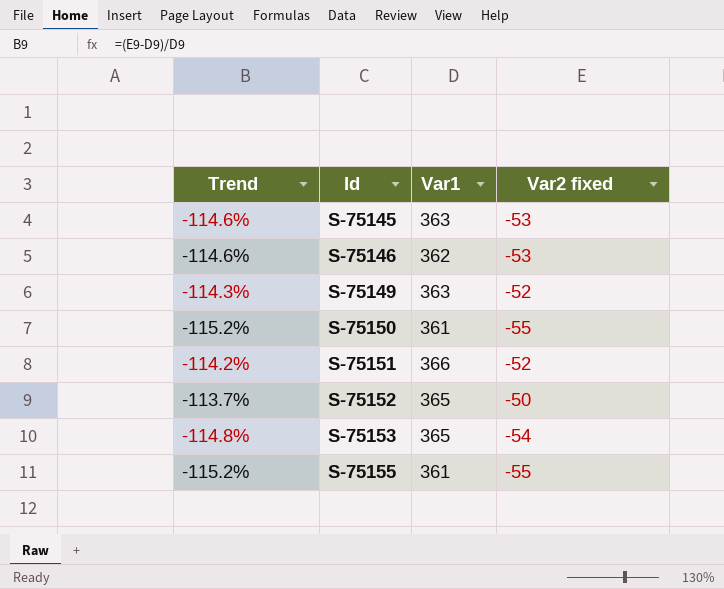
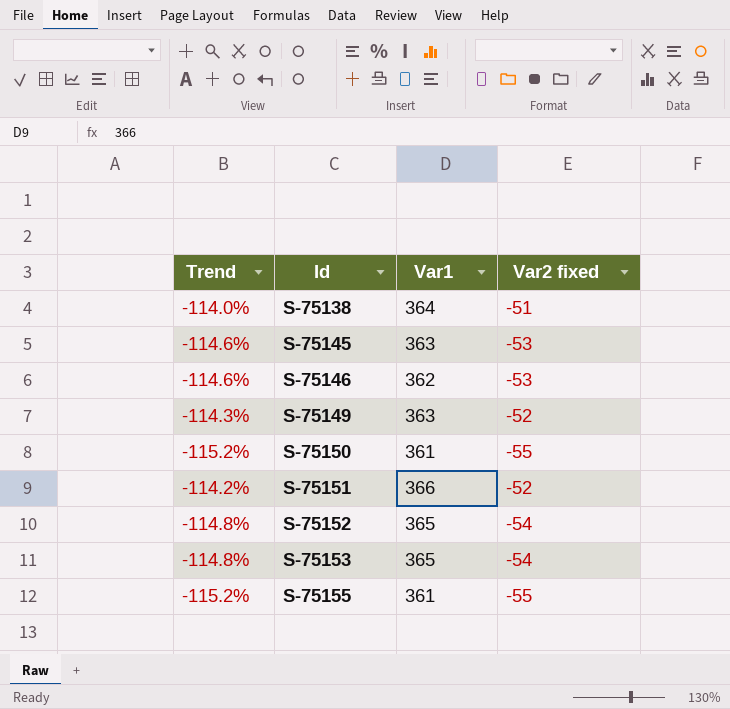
row S-75138: none -> -114.0% | 364 | -51
S-75152 | Trend: -113.7% -> -114.8%
S-75152 | Var2 fixed: -50 -> -54

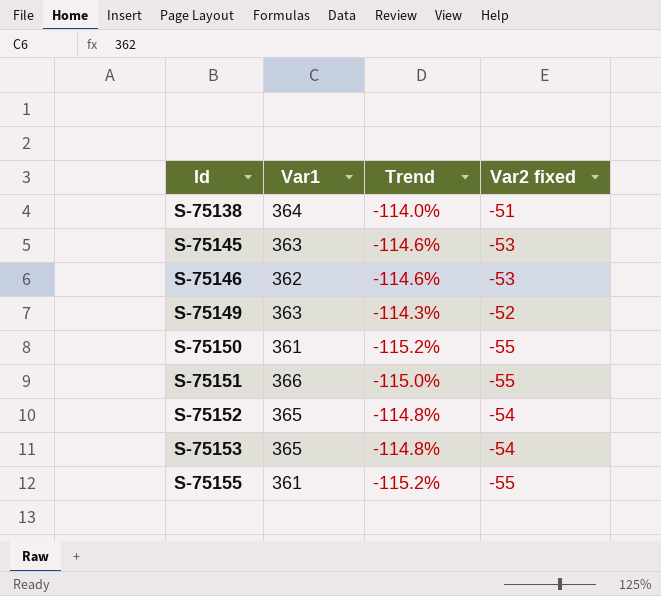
column Trend | position: 1 -> 3
S-75151 | Trend: -114.2% -> -115.0%
S-75151 | Var2 fixed: -52 -> -55

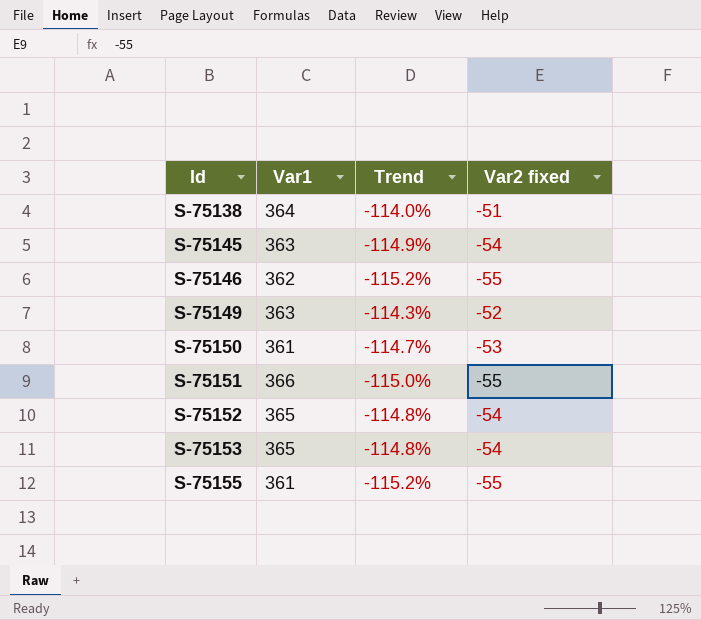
S-75145 | Trend: -114.6% -> -114.9%
S-75145 | Var2 fixed: -53 -> -54
S-75146 | Trend: -114.6% -> -115.2%
S-75146 | Var2 fixed: -53 -> -55
S-75150 | Trend: -115.2% -> -114.7%
S-75150 | Var2 fixed: -55 -> -53

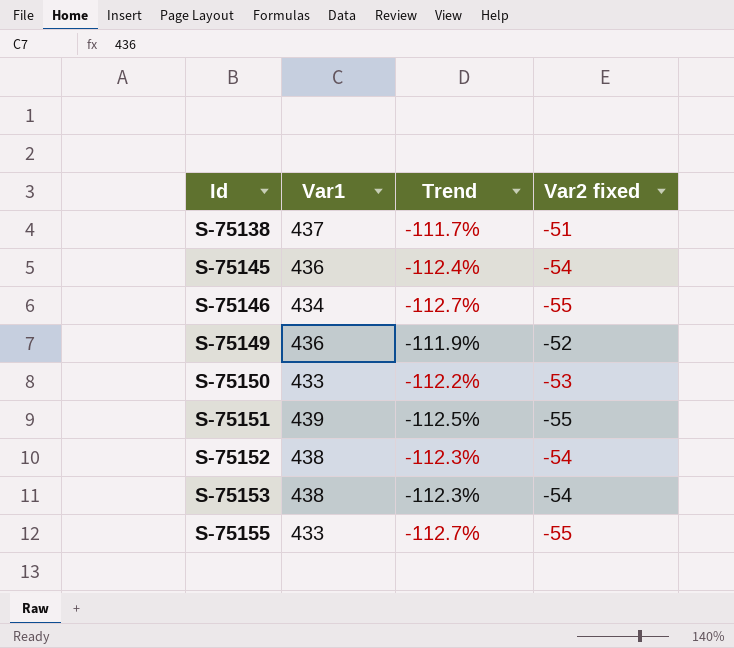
S-75138 | Var1: 364 -> 437
S-75138 | Trend: -114.0% -> -111.7%
S-75145 | Var1: 363 -> 436
S-75145 | Trend: -114.9% -> -112.4%
S-75146 | Var1: 362 -> 434
S-75146 | Trend: -115.2% -> -112.7%
S-75149 | Var1: 363 -> 436
S-75149 | Trend: -114.3% -> -111.9%
S-75150 | Var1: 361 -> 433
S-75150 | Trend: -114.7% -> -112.2%
S-75151 | Var1: 366 -> 439
S-75151 | Trend: -115.0% -> -112.5%
S-75152 | Var1: 365 -> 438
S-75152 | Trend: -114.8% -> -112.3%
S-75153 | Var1: 365 -> 438
S-75153 | Trend: -114.8% -> -112.3%
S-75155 | Var1: 361 -> 433
S-75155 | Trend: -115.2% -> -112.7%

